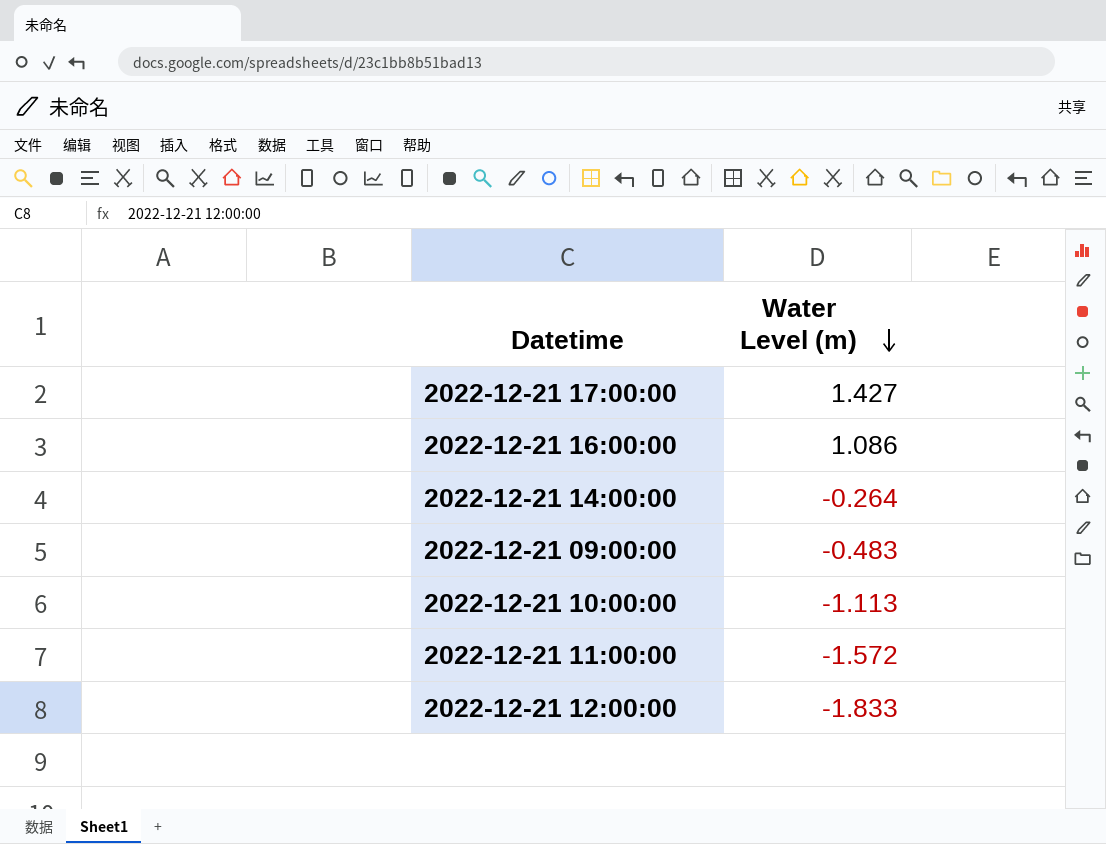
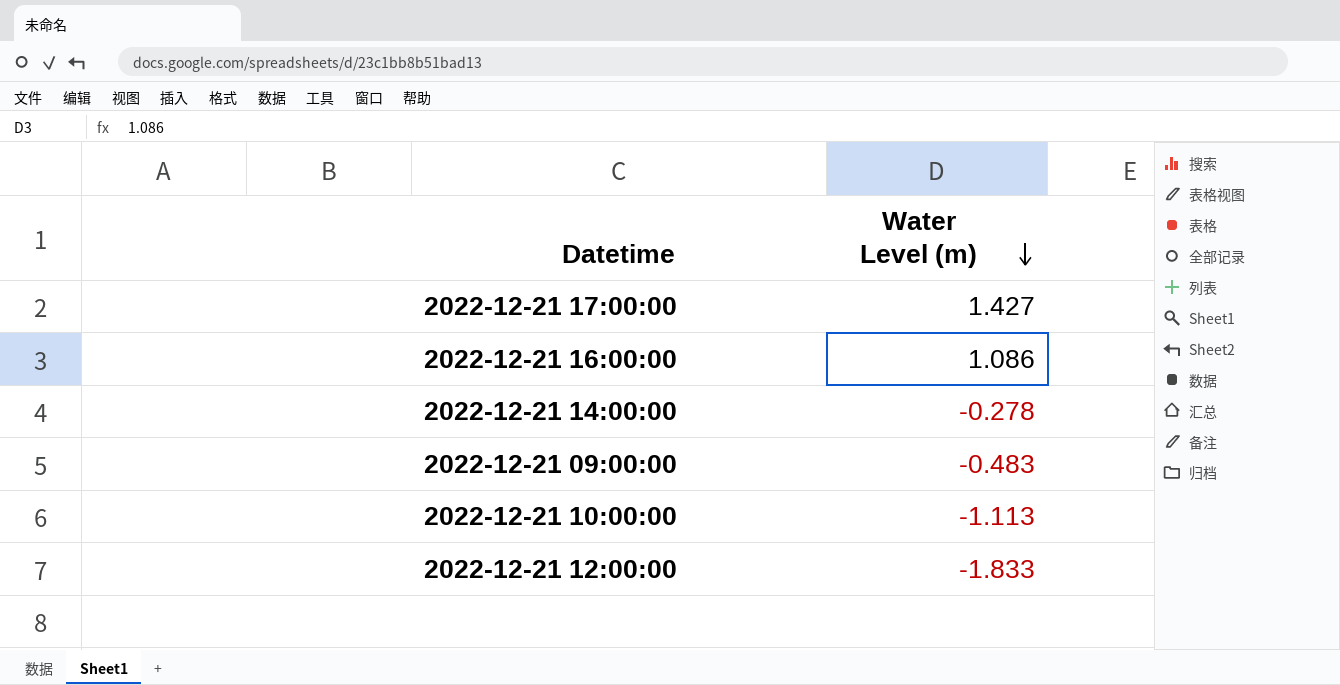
row 2022-12-21 11:00:00: -1.572 -> none
2022-12-21 14:00:00 | Water Level (m): -0.264 -> -0.278

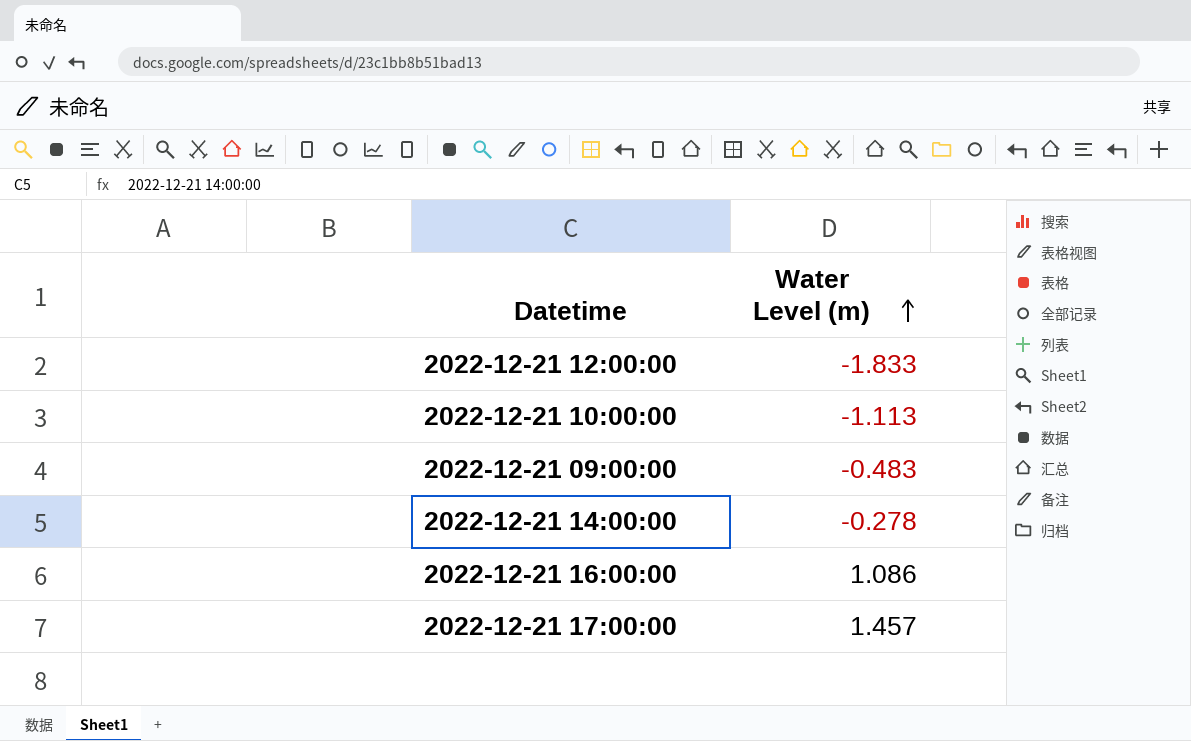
row order: Water Level (m) descending -> Water Level (m) ascending
2022-12-21 17:00:00 | Water Level (m): 1.427 -> 1.457

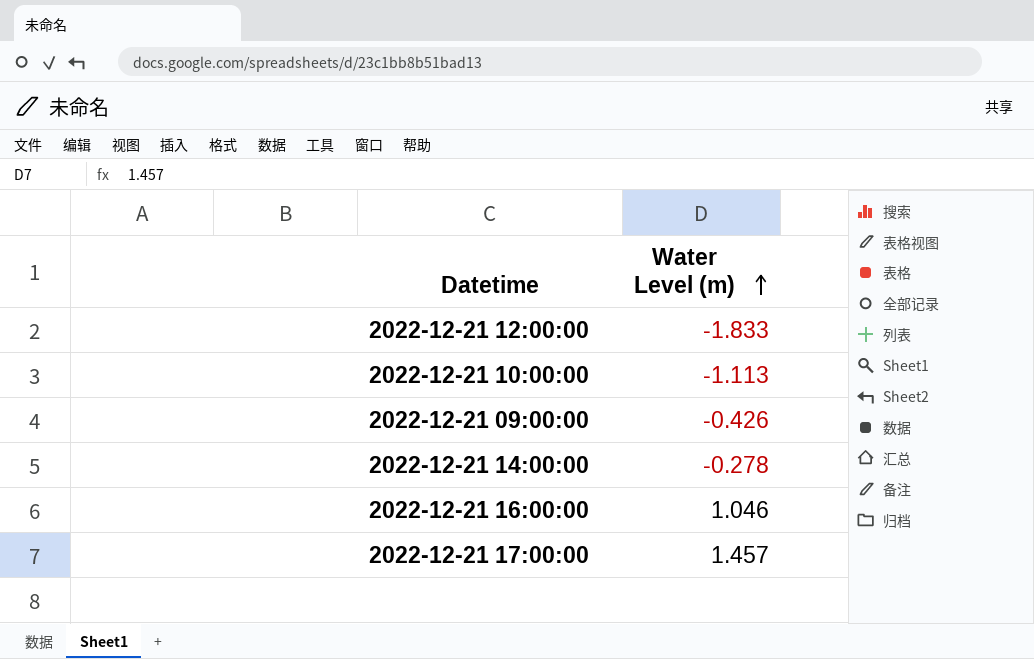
2022-12-21 09:00:00 | Water Level (m): -0.483 -> -0.426
2022-12-21 16:00:00 | Water Level (m): 1.086 -> 1.046

